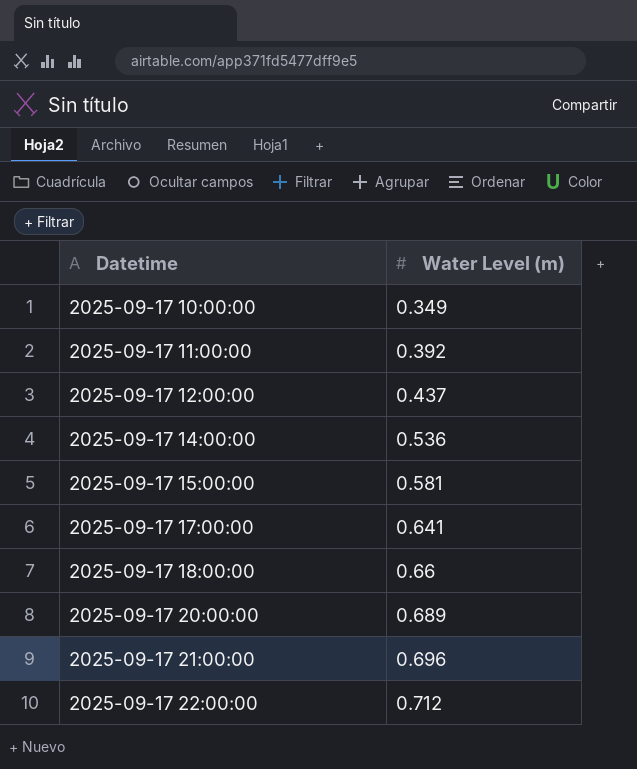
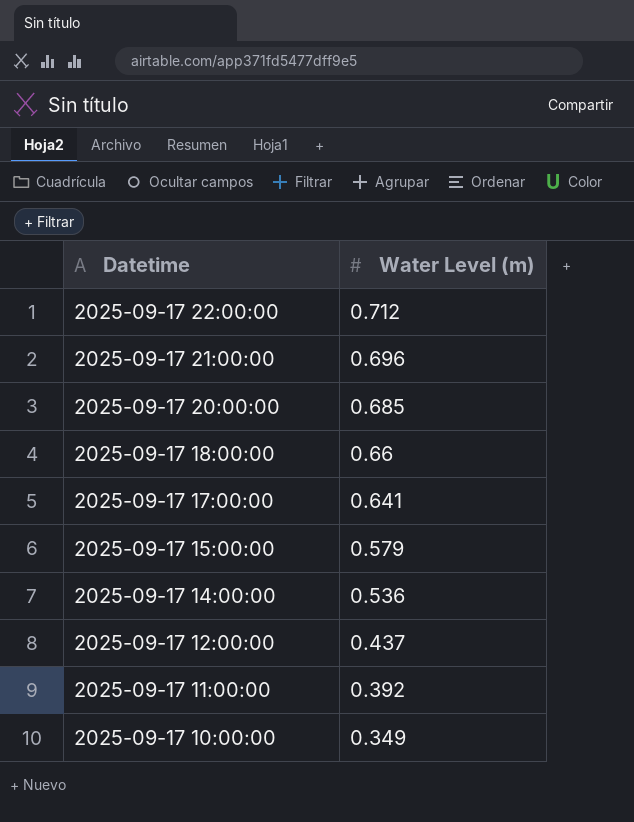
row order: Datetime ascending -> Datetime descending
2025-09-17 20:00:00 | Water Level (m): 0.689 -> 0.685
2025-09-17 15:00:00 | Water Level (m): 0.581 -> 0.579

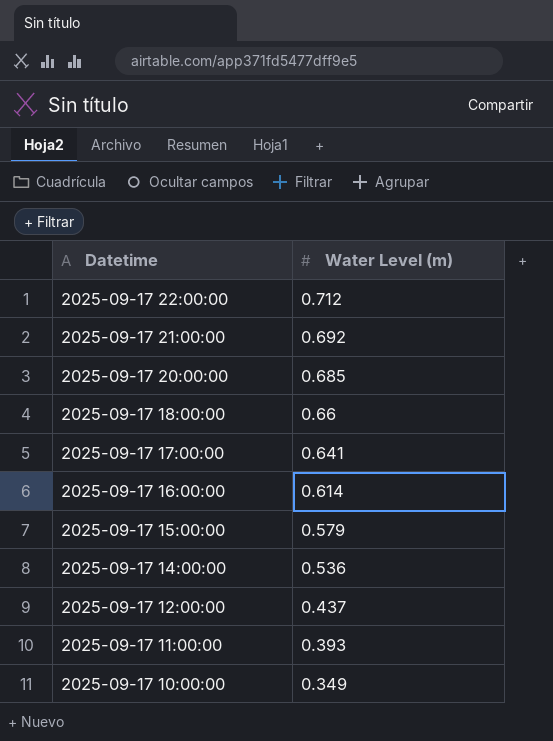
2025-09-17 21:00:00 | Water Level (m): 0.696 -> 0.692
row 2025-09-17 16:00:00: none -> 0.614
2025-09-17 11:00:00 | Water Level (m): 0.392 -> 0.393

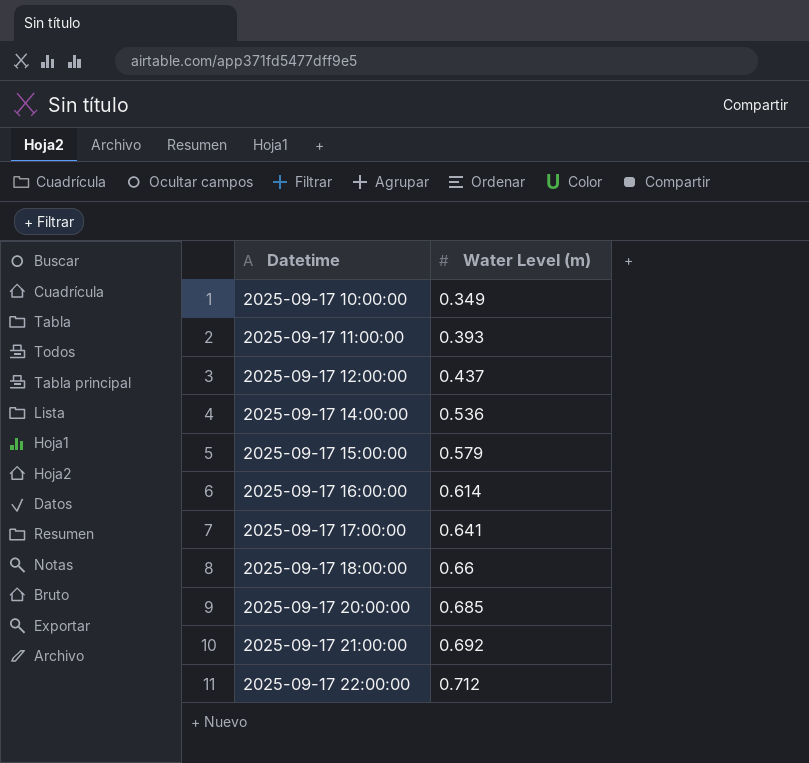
row order: Datetime descending -> Datetime ascending

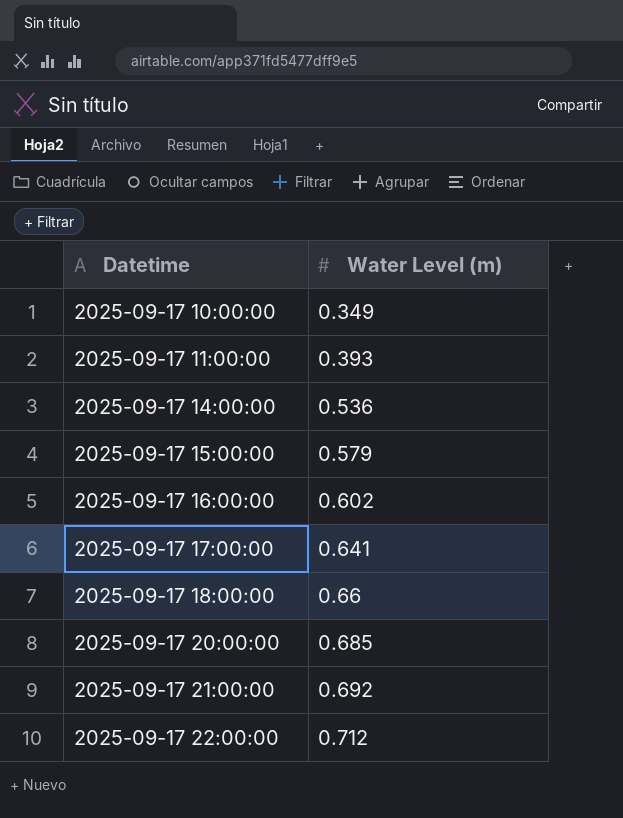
row 2025-09-17 12:00:00: 0.437 -> none
2025-09-17 16:00:00 | Water Level (m): 0.614 -> 0.602

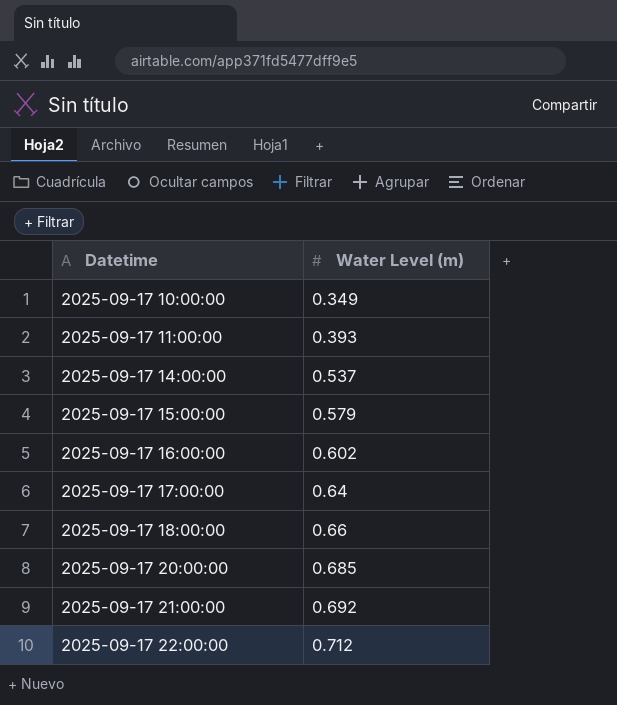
2025-09-17 14:00:00 | Water Level (m): 0.536 -> 0.537
2025-09-17 17:00:00 | Water Level (m): 0.641 -> 0.64

